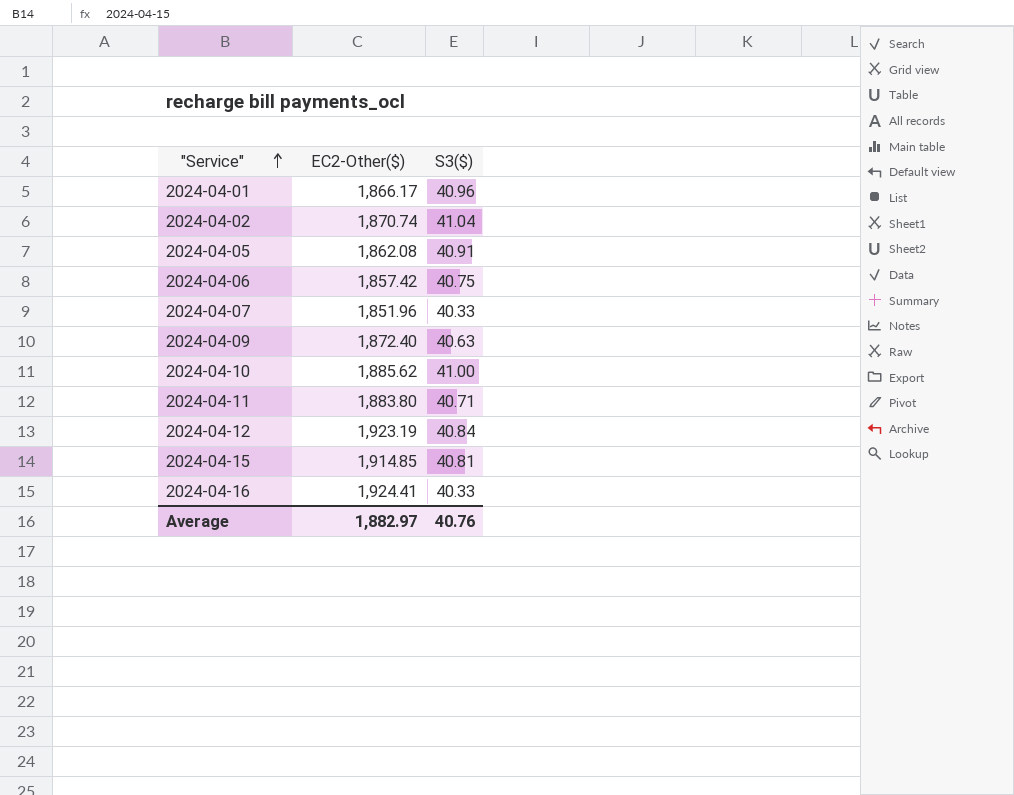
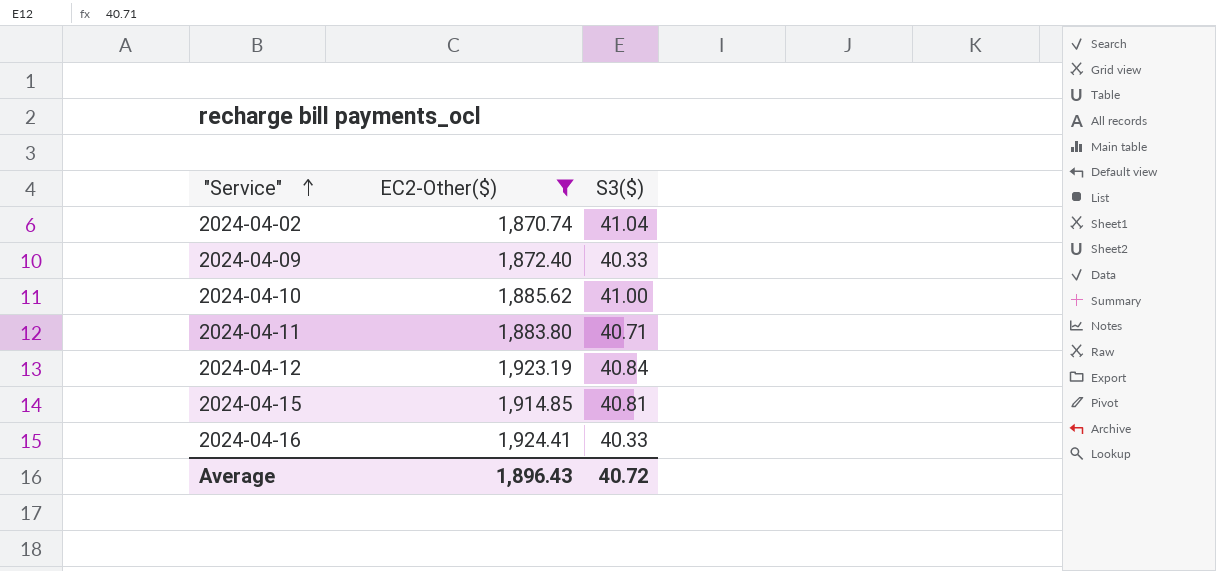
filter: none -> EC2-Other($) >= 1,870.74
2024-04-09 | S3($): 40.63 -> 40.33
Average | EC2-Other($): 1,882.97 -> 1,896.43
Average | S3($): 40.76 -> 40.72

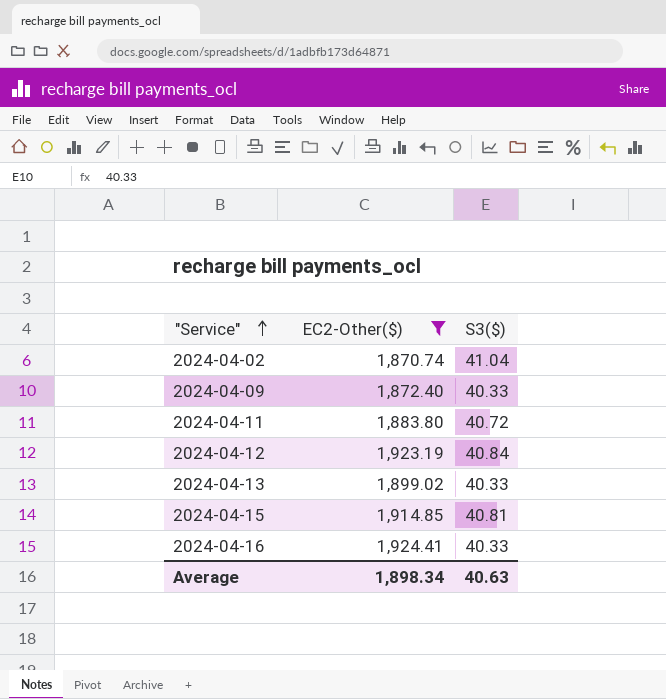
row 2024-04-10: 1,885.62 | 41.00 -> none
2024-04-11 | S3($): 40.71 -> 40.72
row 2024-04-13: none -> 1,899.02 | 40.33
Average | EC2-Other($): 1,896.43 -> 1,898.34
Average | S3($): 40.72 -> 40.63

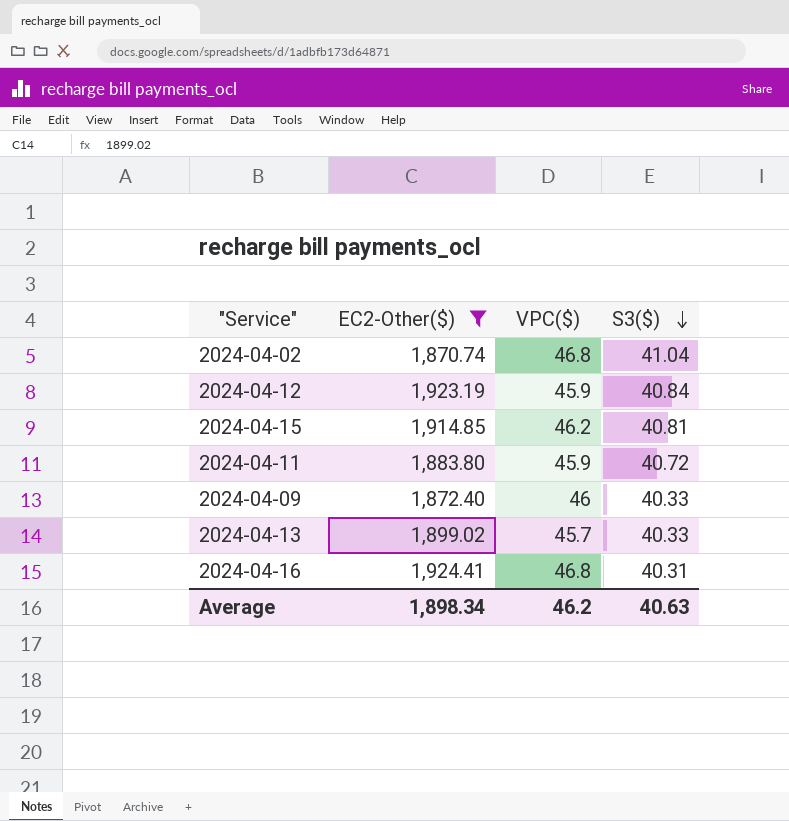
row order: "Service" ascending -> S3($) descending
column VPC($) | position: none -> 3
2024-04-16 | S3($): 40.33 -> 40.31

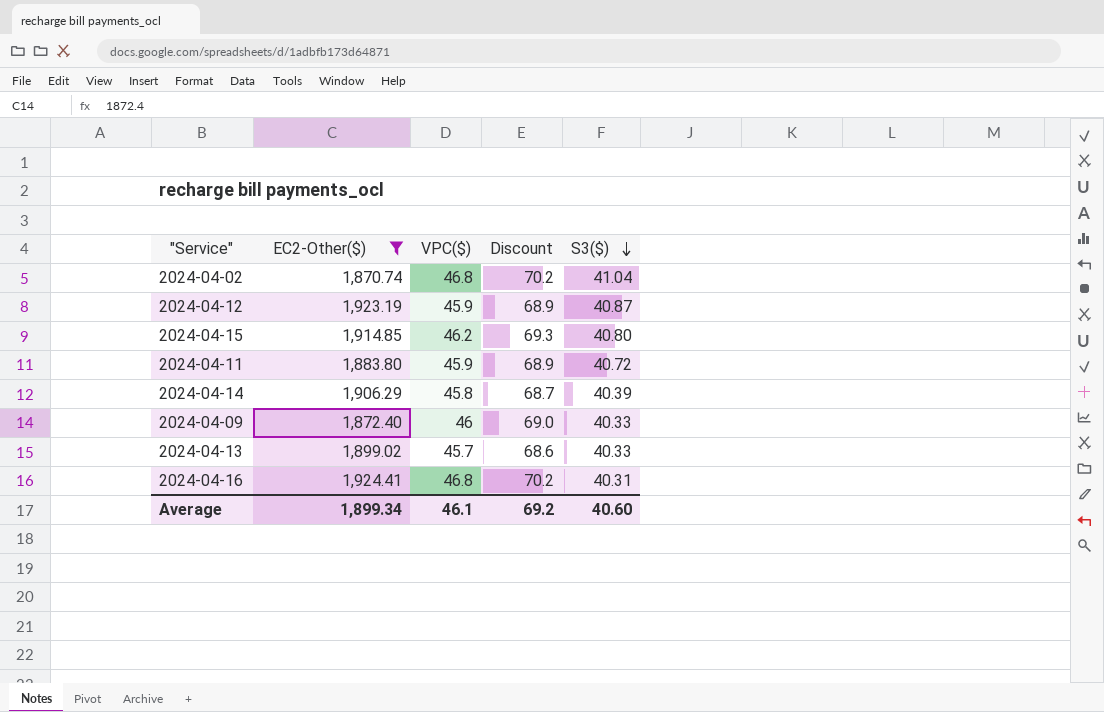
column Discount | formula: none -> [VPC($)] * 1.5
2024-04-12 | S3($): 40.84 -> 40.87
2024-04-15 | S3($): 40.81 -> 40.80
row 2024-04-14: none -> 1,906.29 | 45.8 | 68.7 | 40.39
Average | EC2-Other($): 1,898.34 -> 1,899.34
Average | VPC($): 46.2 -> 46.1
Average | S3($): 40.63 -> 40.60

